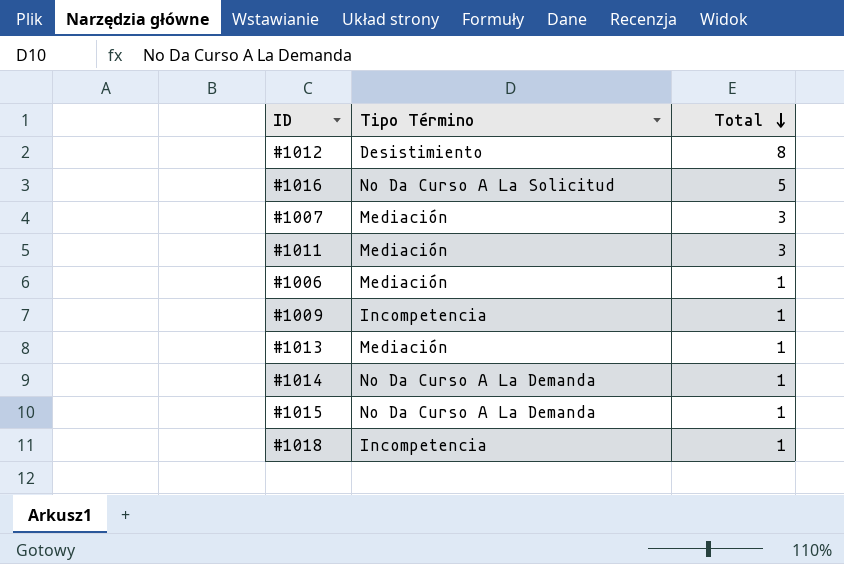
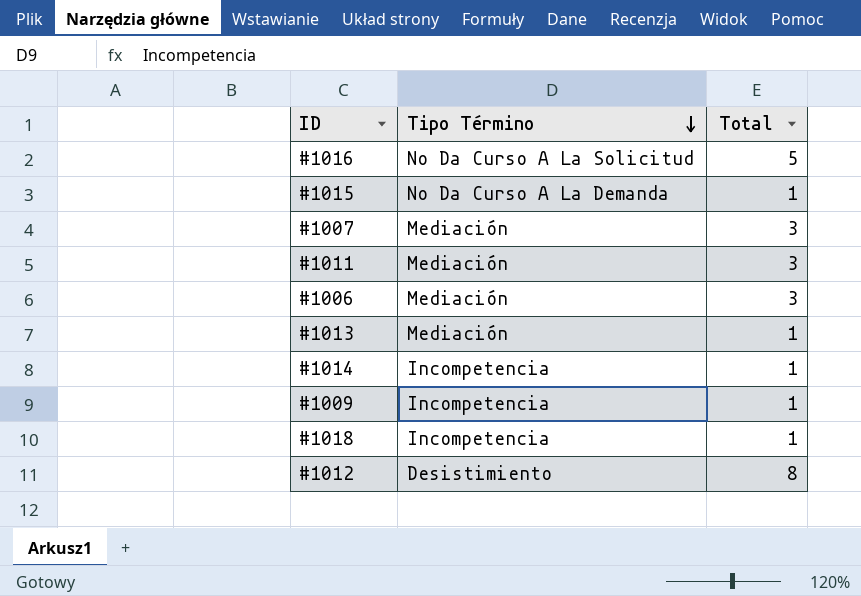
row order: Total descending -> Tipo Término descending
#1006 | Total: 1 -> 3
#1014 | Tipo Término: No Da Curso A La Demanda -> Incompetencia

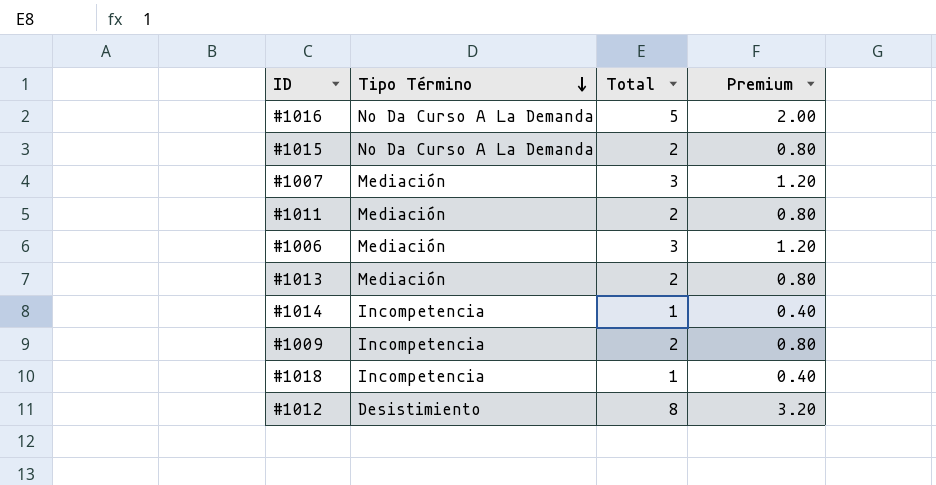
column Premium | formula: none -> [Total] * 0.4
#1016 | Tipo Término: No Da Curso A La Solicitud -> No Da Curso A La Demanda
#1015 | Total: 1 -> 2
#1011 | Total: 3 -> 2
#1013 | Total: 1 -> 2
#1009 | Total: 1 -> 2

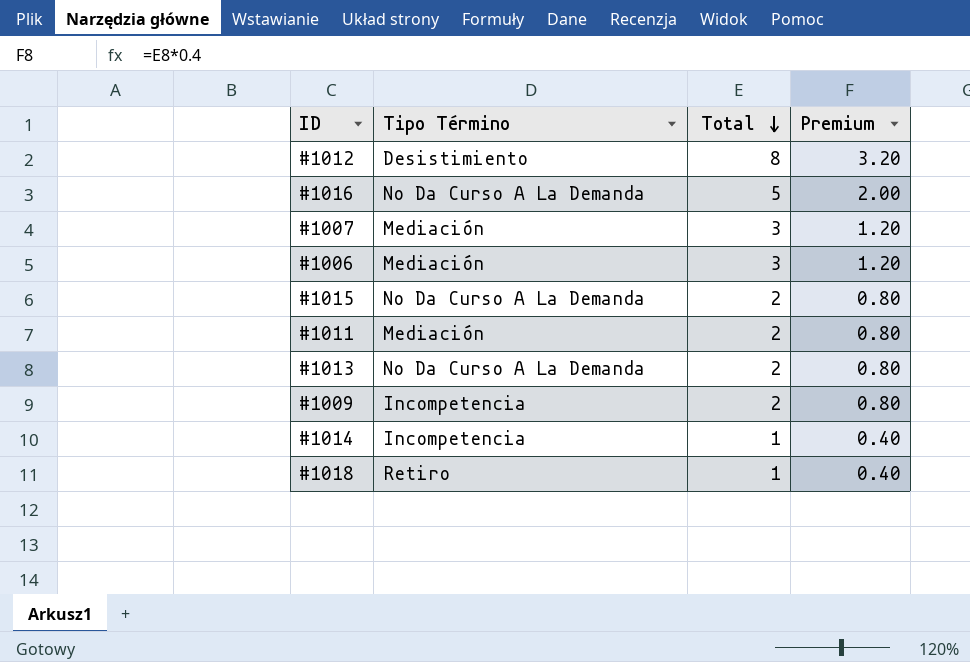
row order: Tipo Término descending -> Total descending
#1013 | Tipo Término: Mediación -> No Da Curso A La Demanda
#1018 | Tipo Término: Incompetencia -> Retiro

